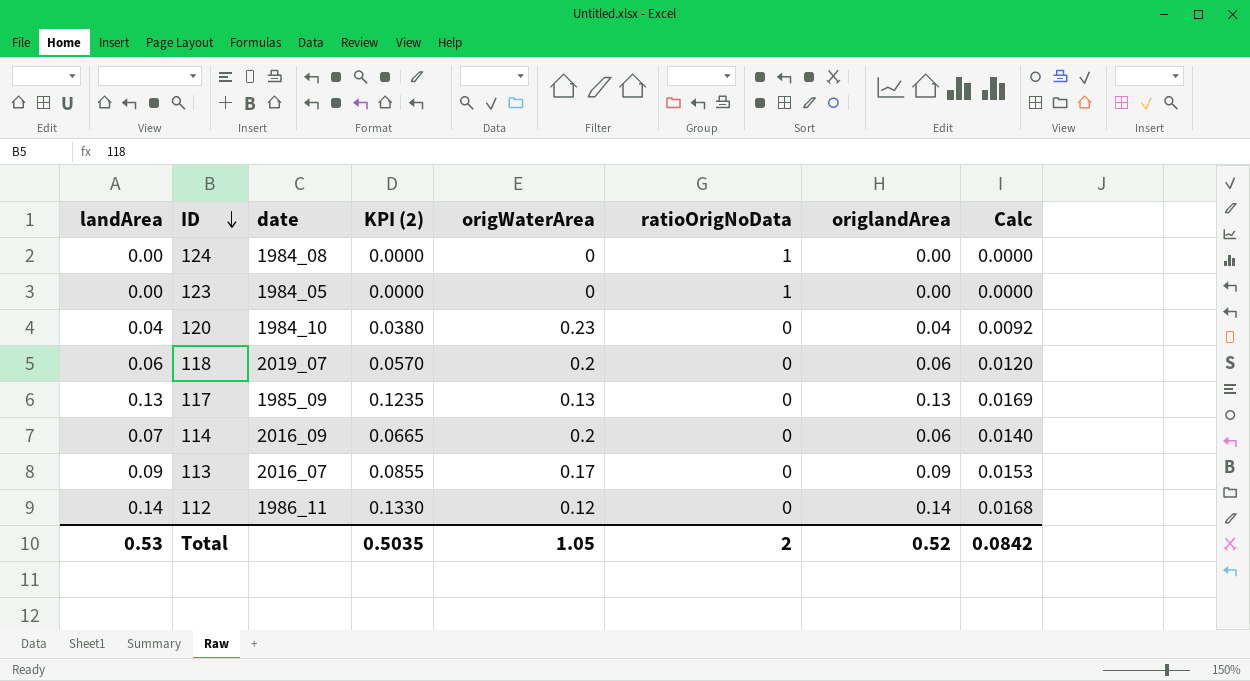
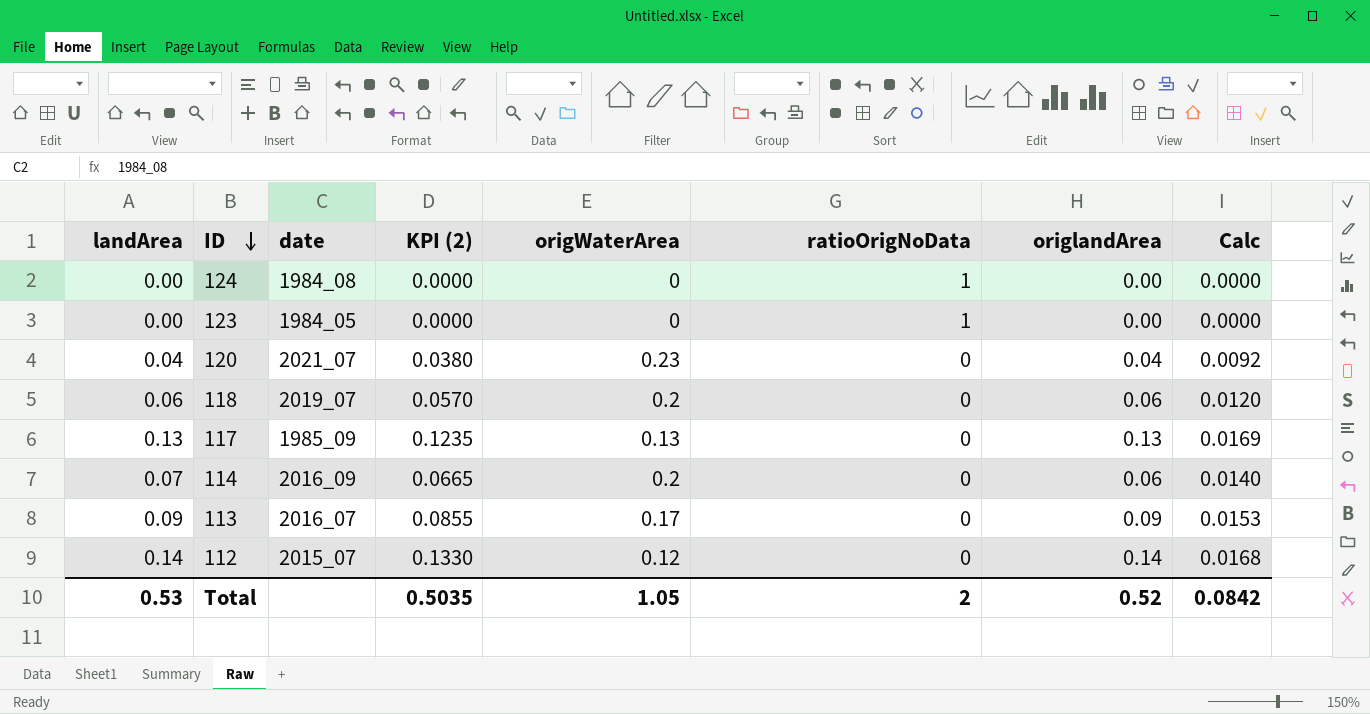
120 | date: 1984_10 -> 2021_07
112 | date: 1986_11 -> 2015_07

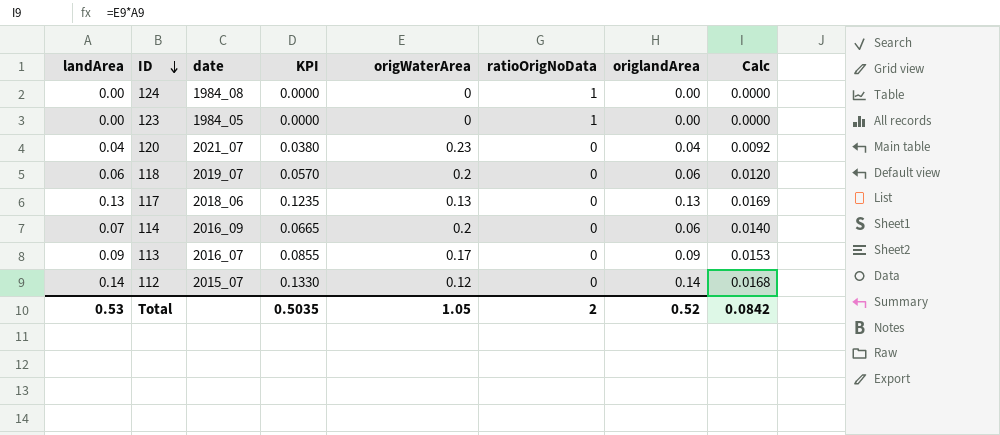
column name: KPI (2) -> KPI
117 | date: 1985_09 -> 2018_06

